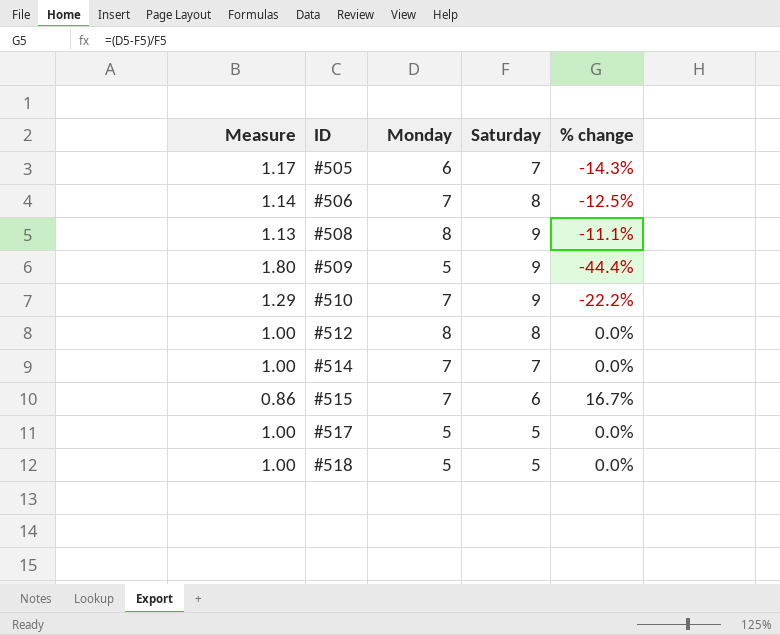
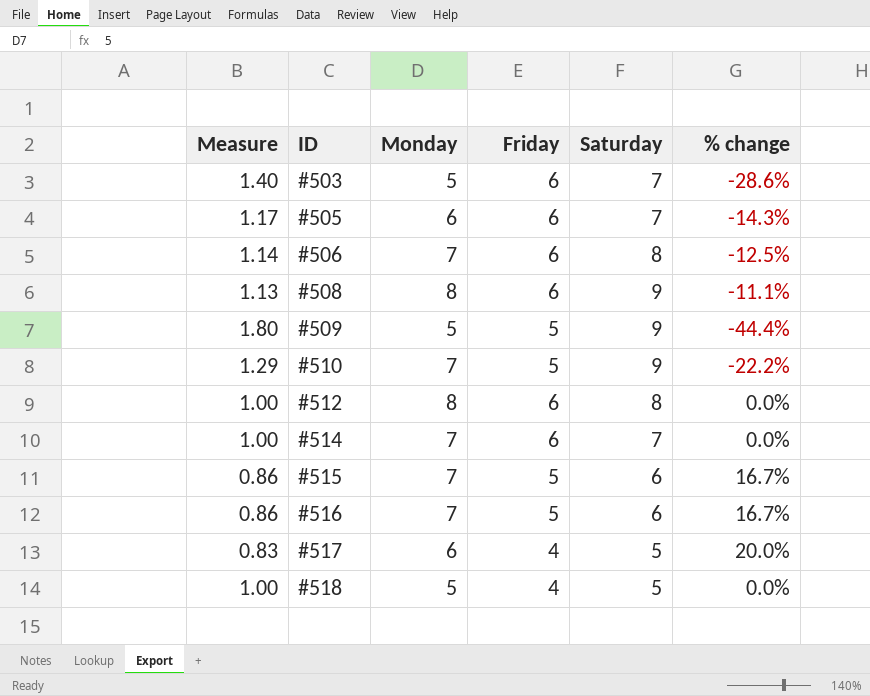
column Friday | position: none -> 4
row #503: none -> 1.40 | 5 | 6 | 7 | -28.6%
row #516: none -> 0.86 | 7 | 5 | 6 | 16.7%
#517 | Measure: 1.00 -> 0.83
#517 | Monday: 5 -> 6
#517 | % change: 0.0% -> 20.0%

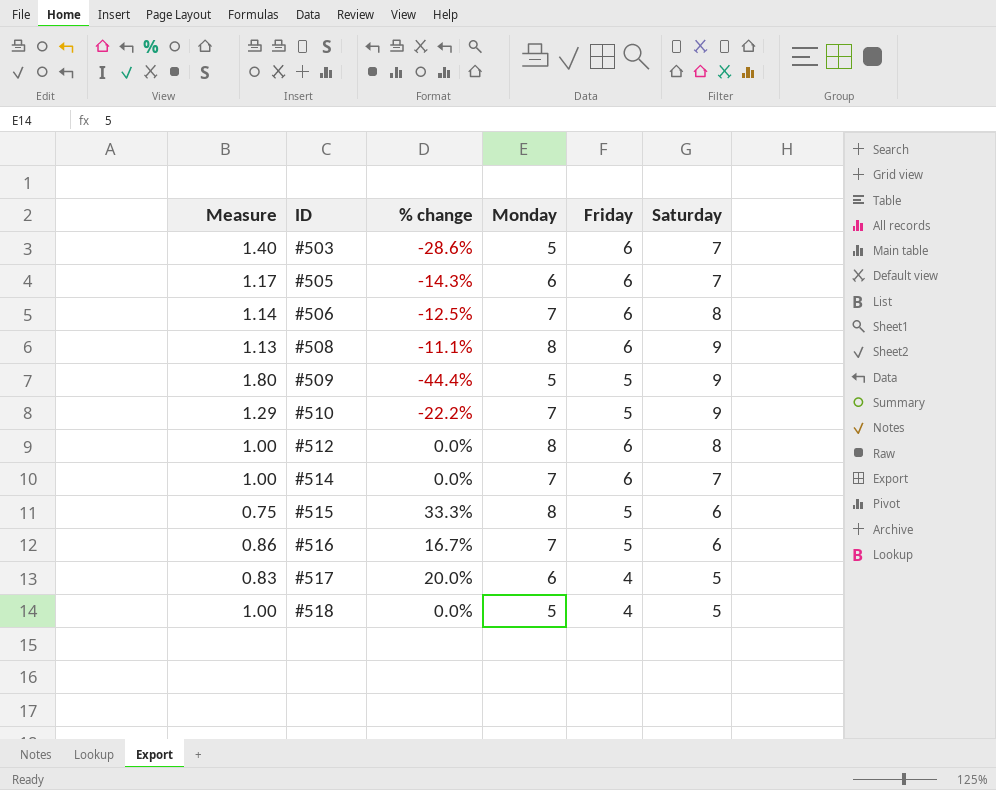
column % change | position: 6 -> 3
#515 | Measure: 0.86 -> 0.75
#515 | % change: 16.7% -> 33.3%
#515 | Monday: 7 -> 8

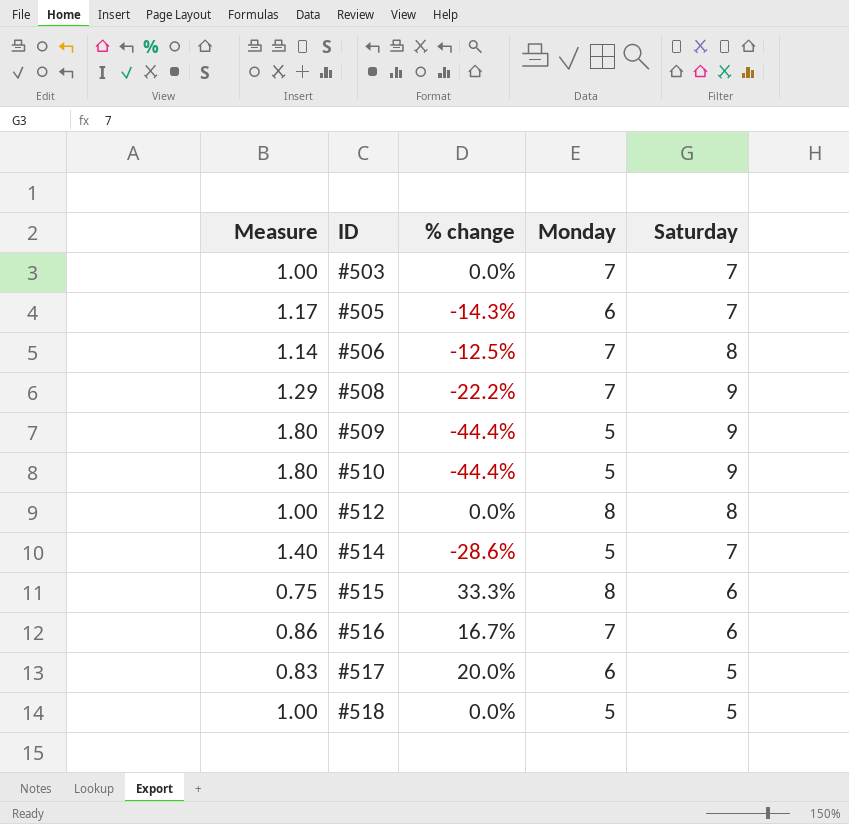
column Friday | position: 5 -> none
#503 | Measure: 1.40 -> 1.00
#503 | % change: -28.6% -> 0.0%
#503 | Monday: 5 -> 7
#508 | Measure: 1.13 -> 1.29
#508 | % change: -11.1% -> -22.2%
#508 | Monday: 8 -> 7
#510 | Measure: 1.29 -> 1.80
#510 | % change: -22.2% -> -44.4%
#510 | Monday: 7 -> 5
#514 | Measure: 1.00 -> 1.40
#514 | % change: 0.0% -> -28.6%
#514 | Monday: 7 -> 5

